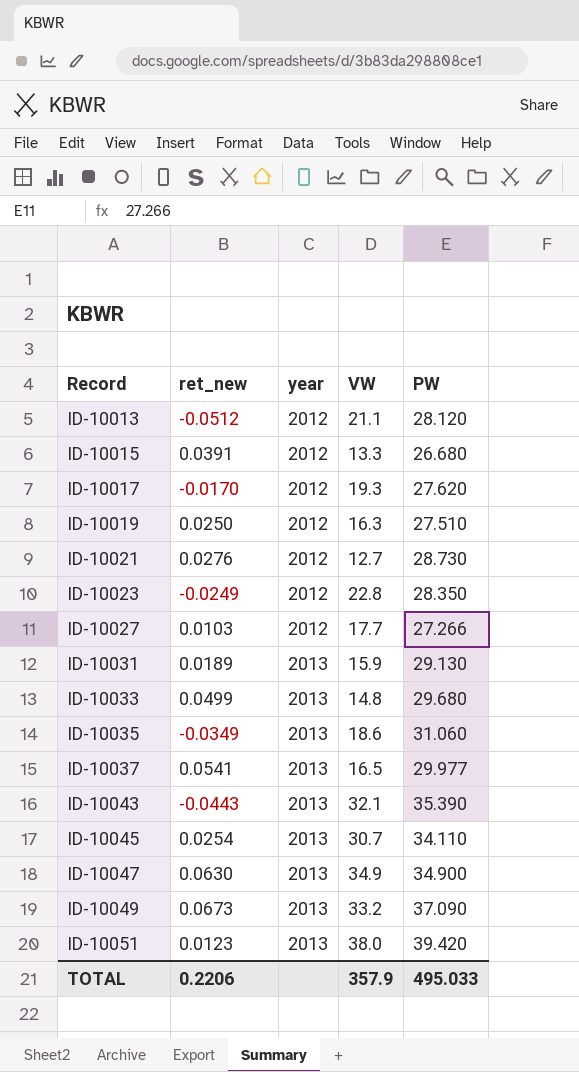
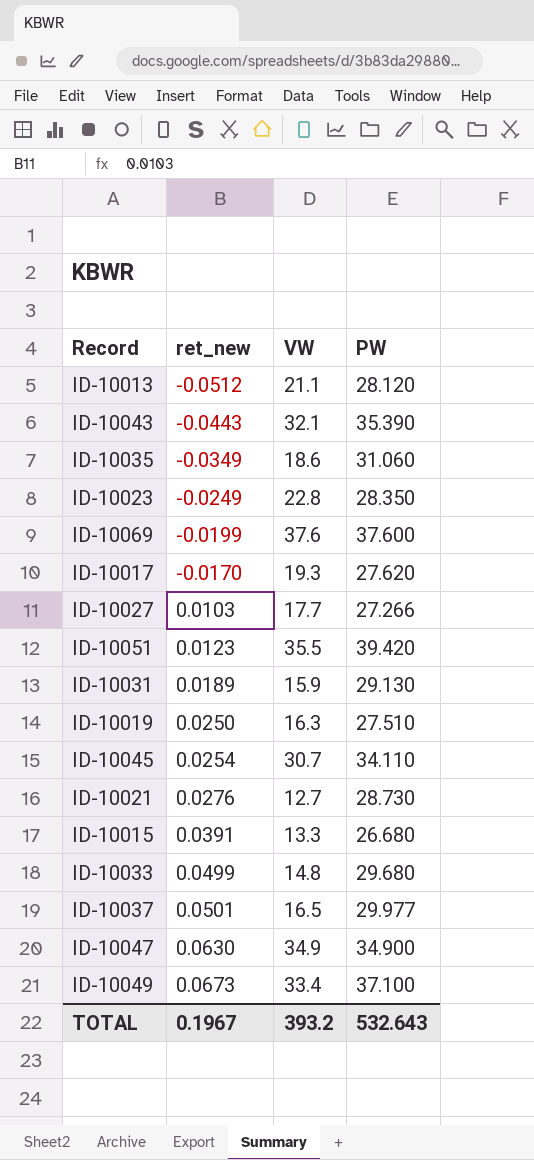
row order: Record ascending -> ret_new ascending
column year | position: 3 -> none
row ID-10069: none -> -0.0199 | 37.6 | 37.600
ID-10051 | VW: 38.0 -> 35.5
ID-10037 | ret_new: 0.0541 -> 0.0501
ID-10049 | VW: 33.2 -> 33.4
ID-10049 | PW: 37.090 -> 37.100
TOTAL | ret_new: 0.2206 -> 0.1967
TOTAL | VW: 357.9 -> 393.2
TOTAL | PW: 495.033 -> 532.643

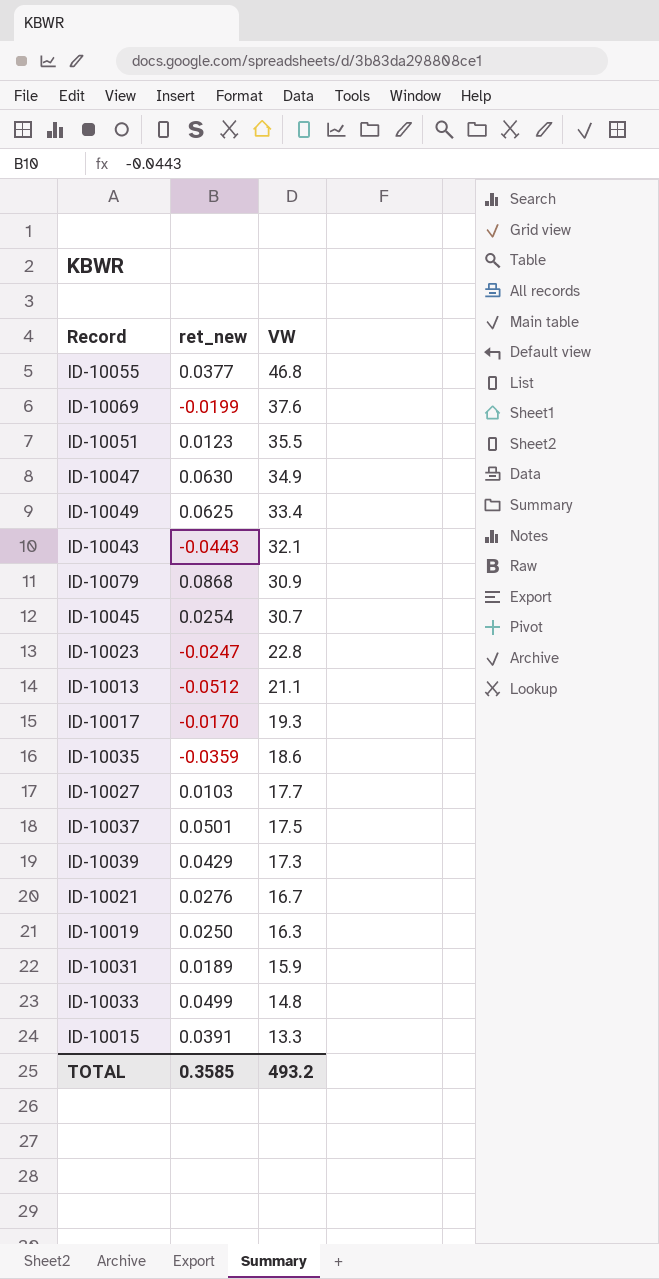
row order: ret_new ascending -> VW descending
column PW | position: 4 -> none
row ID-10055: none -> 0.0377 | 46.8
ID-10049 | ret_new: 0.0673 -> 0.0625
row ID-10079: none -> 0.0868 | 30.9
ID-10023 | ret_new: -0.0249 -> -0.0247
ID-10035 | ret_new: -0.0349 -> -0.0359
ID-10037 | VW: 16.5 -> 17.5
row ID-10039: none -> 0.0429 | 17.3
ID-10021 | VW: 12.7 -> 16.7
TOTAL | ret_new: 0.1967 -> 0.3585
TOTAL | VW: 393.2 -> 493.2

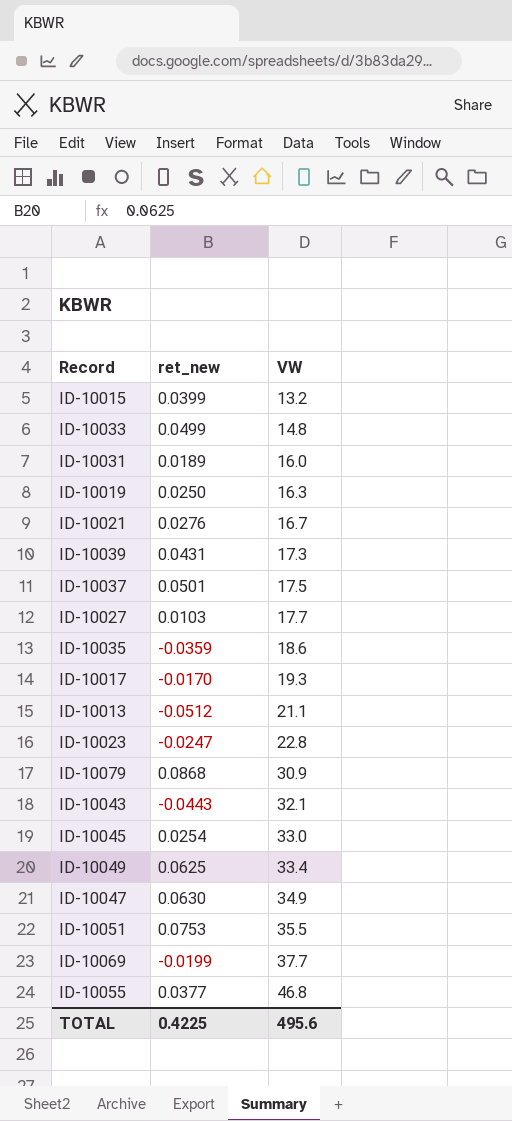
row order: VW descending -> VW ascending
ID-10015 | ret_new: 0.0391 -> 0.0399
ID-10015 | VW: 13.3 -> 13.2
ID-10031 | VW: 15.9 -> 16.0
ID-10039 | ret_new: 0.0429 -> 0.0431
ID-10045 | VW: 30.7 -> 33.0
ID-10051 | ret_new: 0.0123 -> 0.0753
ID-10069 | VW: 37.6 -> 37.7
TOTAL | ret_new: 0.3585 -> 0.4225
TOTAL | VW: 493.2 -> 495.6

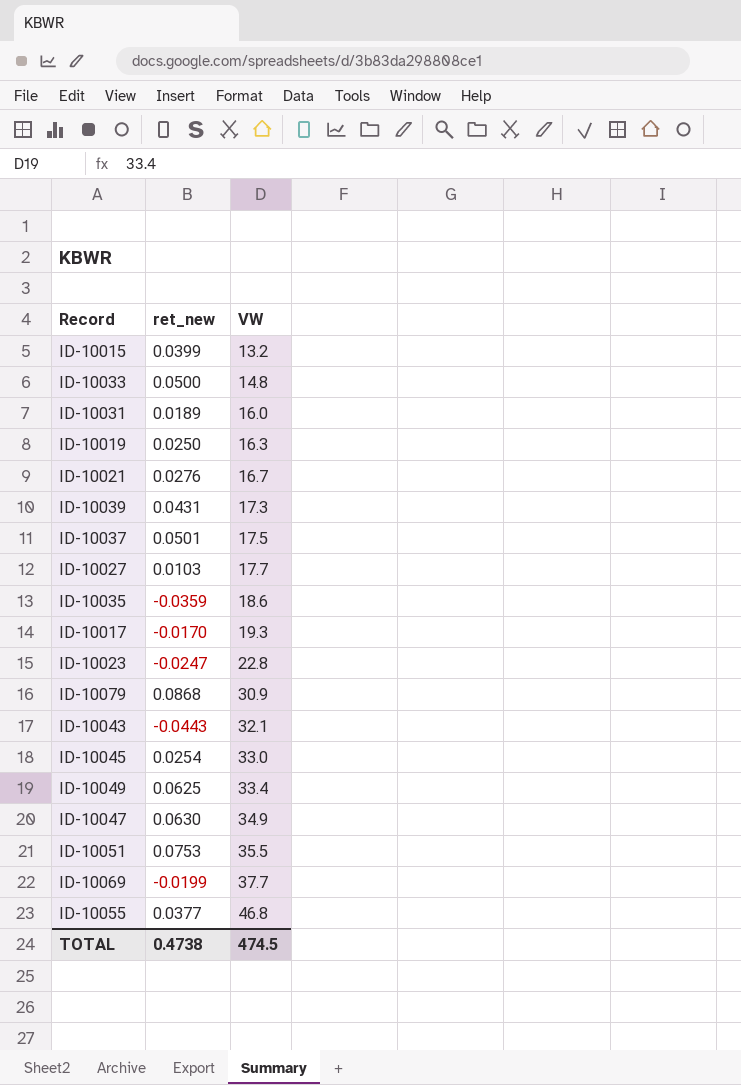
row ID-10013: -0.0512 | 21.1 -> none
ID-10033 | ret_new: 0.0499 -> 0.0500
TOTAL | ret_new: 0.4225 -> 0.4738
TOTAL | VW: 495.6 -> 474.5

